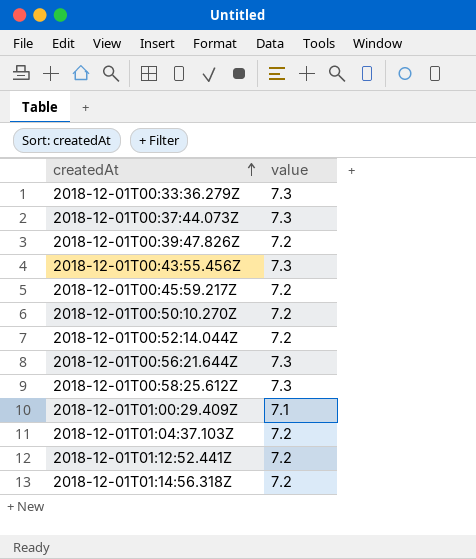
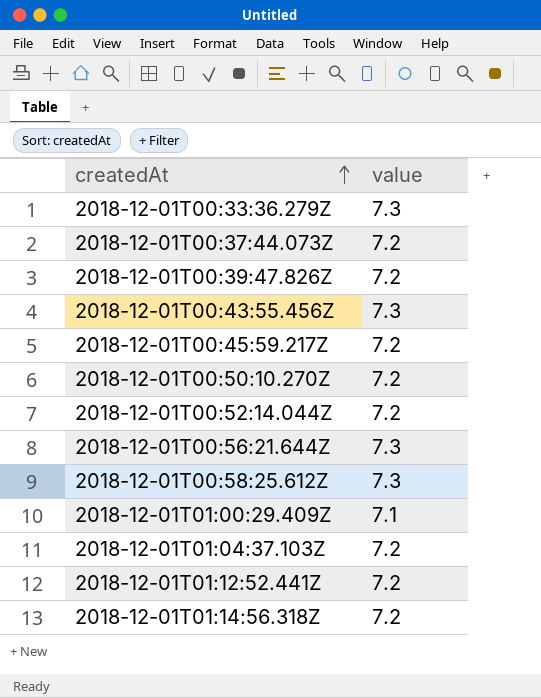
2018-12-01T00:37:44.073Z | value: 7.3 -> 7.2

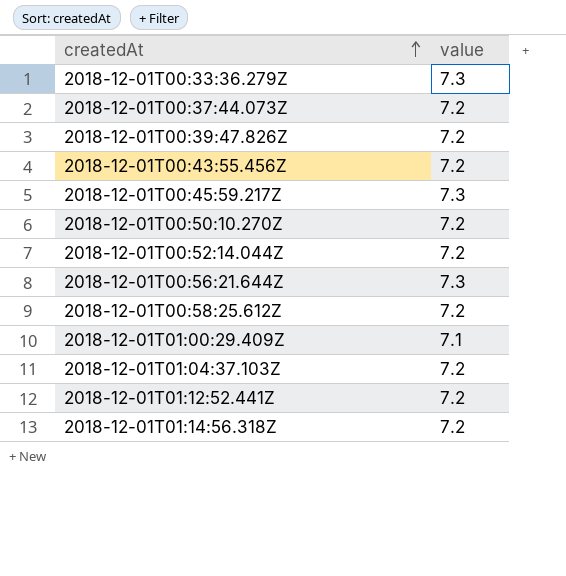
2018-12-01T00:43:55.456Z | value: 7.3 -> 7.2
2018-12-01T00:45:59.217Z | value: 7.2 -> 7.3
2018-12-01T00:58:25.612Z | value: 7.3 -> 7.2

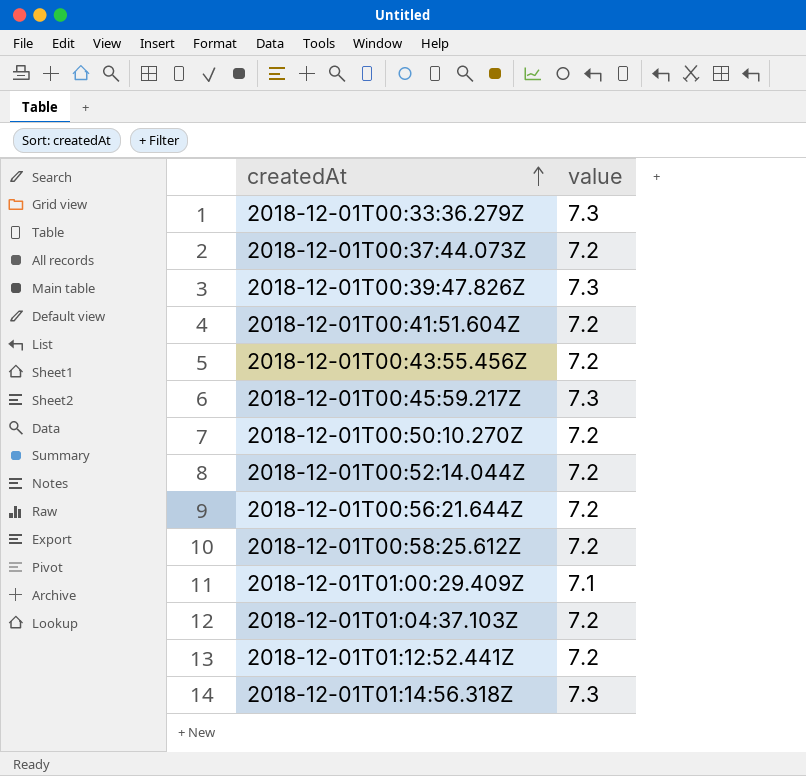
2018-12-01T00:39:47.826Z | value: 7.2 -> 7.3
row 2018-12-01T00:41:51.604Z: none -> 7.2
2018-12-01T00:56:21.644Z | value: 7.3 -> 7.2
2018-12-01T01:14:56.318Z | value: 7.2 -> 7.3

